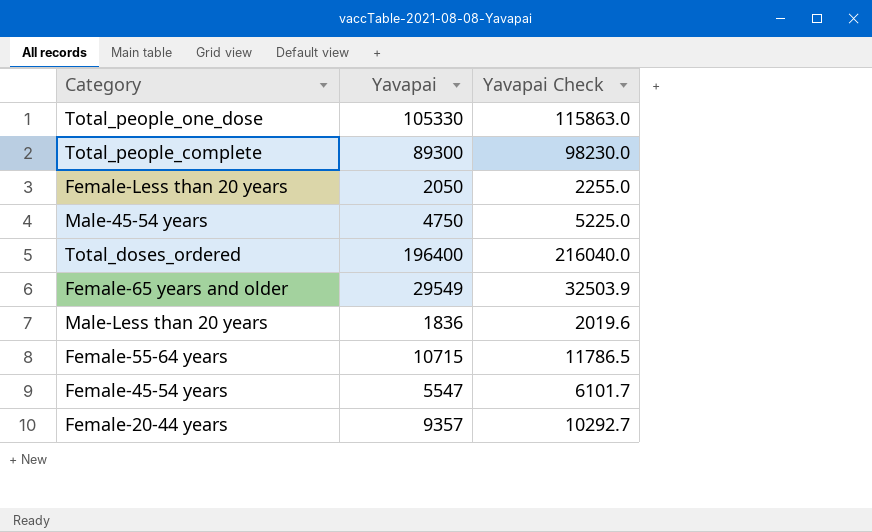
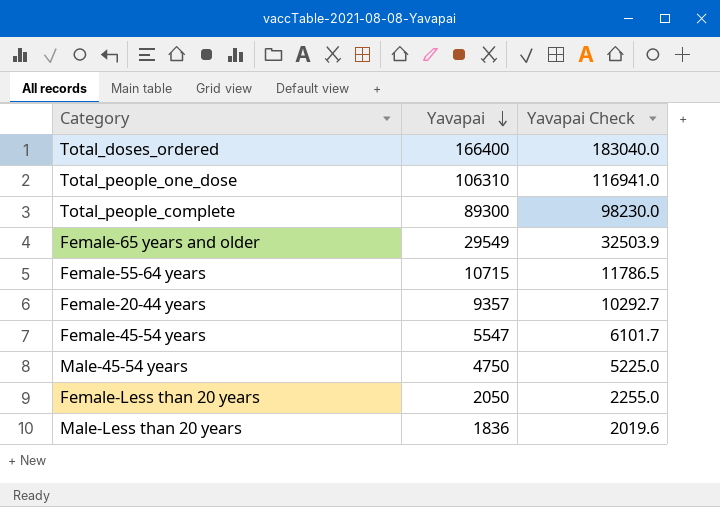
row order: none -> Yavapai descending
Total_doses_ordered | Yavapai: 196400 -> 166400
Total_doses_ordered | Yavapai Check: 216040.0 -> 183040.0
Total_people_one_dose | Yavapai: 105330 -> 106310
Total_people_one_dose | Yavapai Check: 115863.0 -> 116941.0

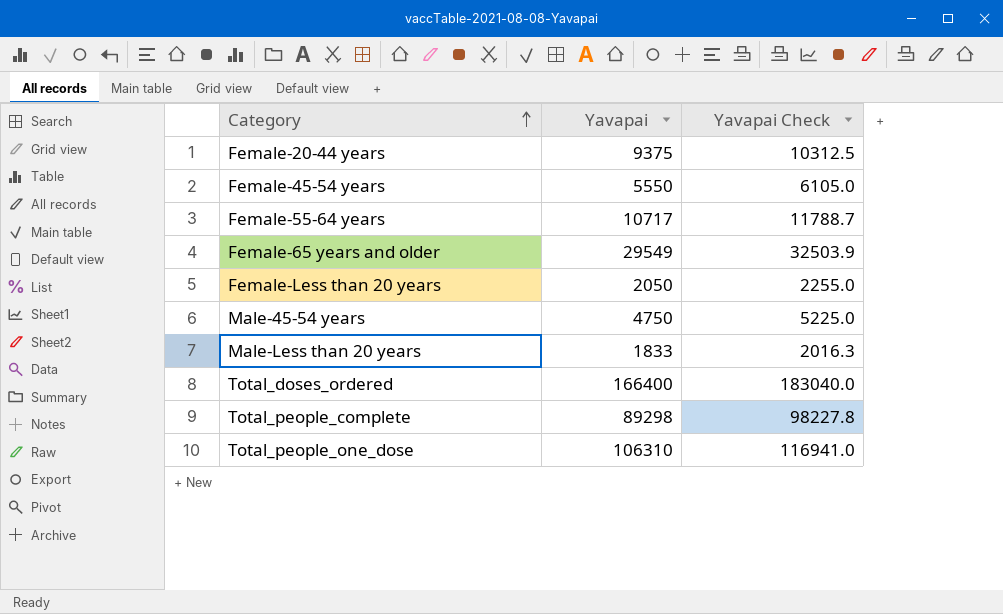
row order: Yavapai descending -> Category ascending
Female-20-44 years | Yavapai: 9357 -> 9375
Female-20-44 years | Yavapai Check: 10292.7 -> 10312.5
Female-45-54 years | Yavapai: 5547 -> 5550
Female-45-54 years | Yavapai Check: 6101.7 -> 6105.0
Female-55-64 years | Yavapai: 10715 -> 10717
Female-55-64 years | Yavapai Check: 11786.5 -> 11788.7
Male-Less than 20 years | Yavapai: 1836 -> 1833
Male-Less than 20 years | Yavapai Check: 2019.6 -> 2016.3
Total_people_complete | Yavapai: 89300 -> 89298
Total_people_complete | Yavapai Check: 98230.0 -> 98227.8

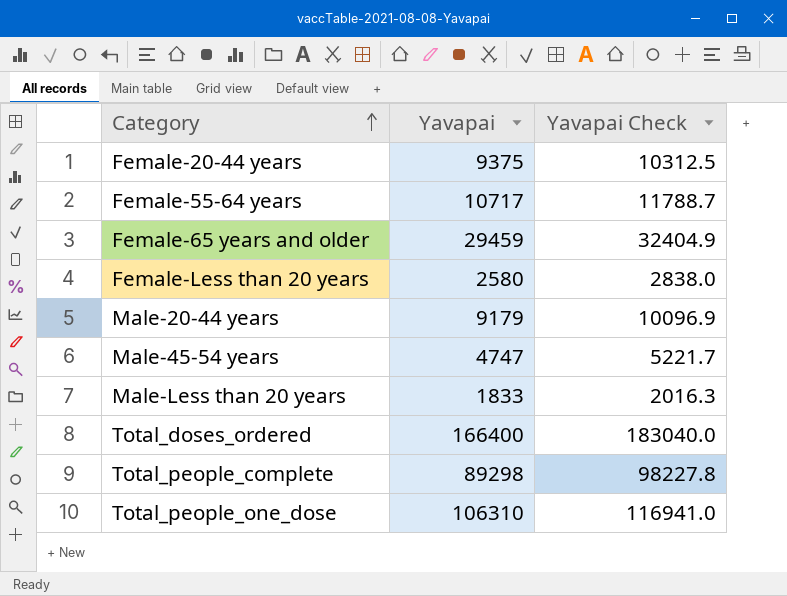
row Female-45-54 years: 5550 | 6105.0 -> none
Female-65 years and older | Yavapai: 29549 -> 29459
Female-65 years and older | Yavapai Check: 32503.9 -> 32404.9
Female-Less than 20 years | Yavapai: 2050 -> 2580
Female-Less than 20 years | Yavapai Check: 2255.0 -> 2838.0
row Male-20-44 years: none -> 9179 | 10096.9
Male-45-54 years | Yavapai: 4750 -> 4747
Male-45-54 years | Yavapai Check: 5225.0 -> 5221.7

